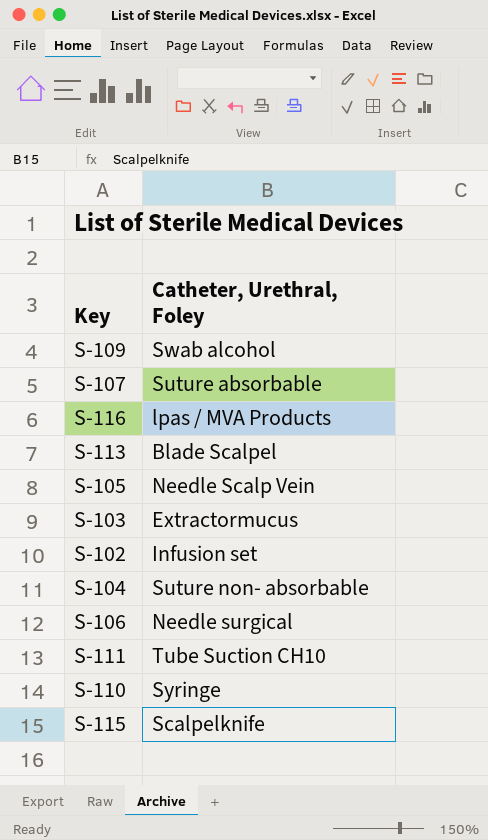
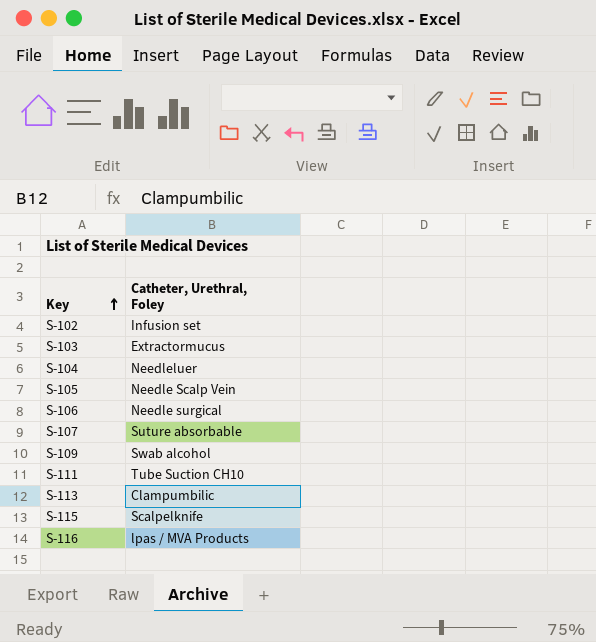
row order: none -> Key ascending
row S-110: Syringe -> none
S-104 | Catheter, Urethral, Foley: Suture non- absorbable -> Needleluer
S-113 | Catheter, Urethral, Foley: Blade Scalpel -> Clampumbilic

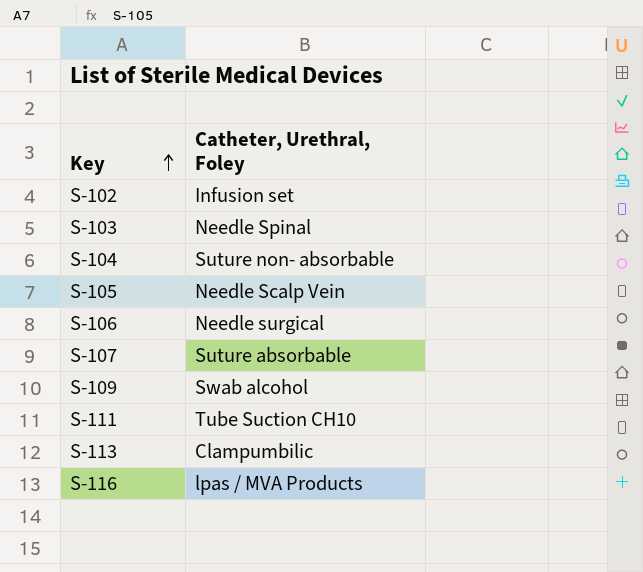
row S-115: Scalpelknife -> none
S-103 | Catheter, Urethral, Foley: Extractormucus -> Needle Spinal
S-104 | Catheter, Urethral, Foley: Needleluer -> Suture non- absorbable

